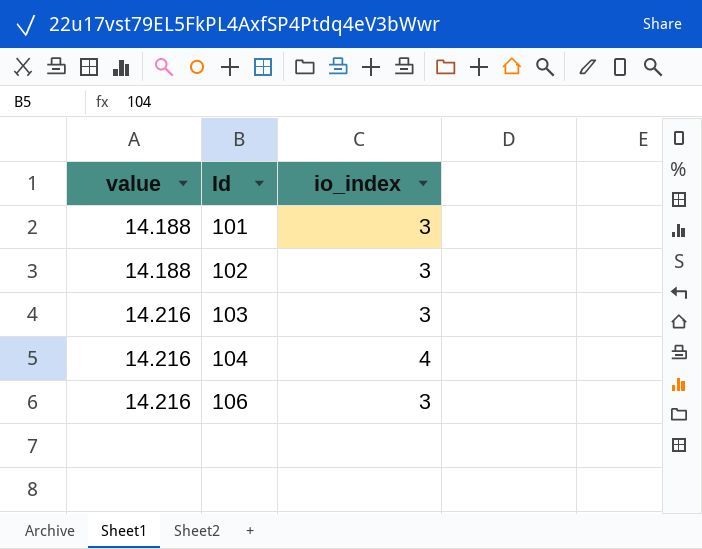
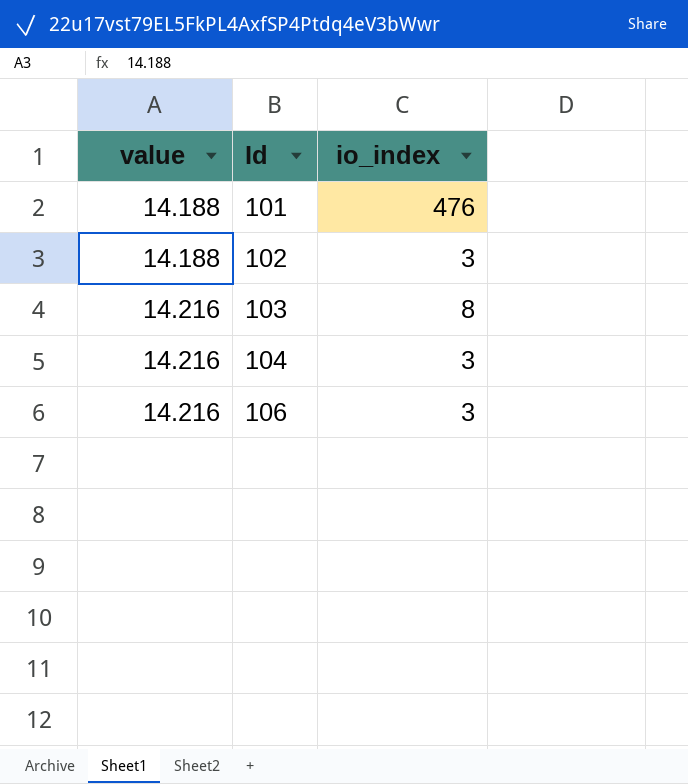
101 | io_index: 3 -> 476
103 | io_index: 3 -> 8
104 | io_index: 4 -> 3

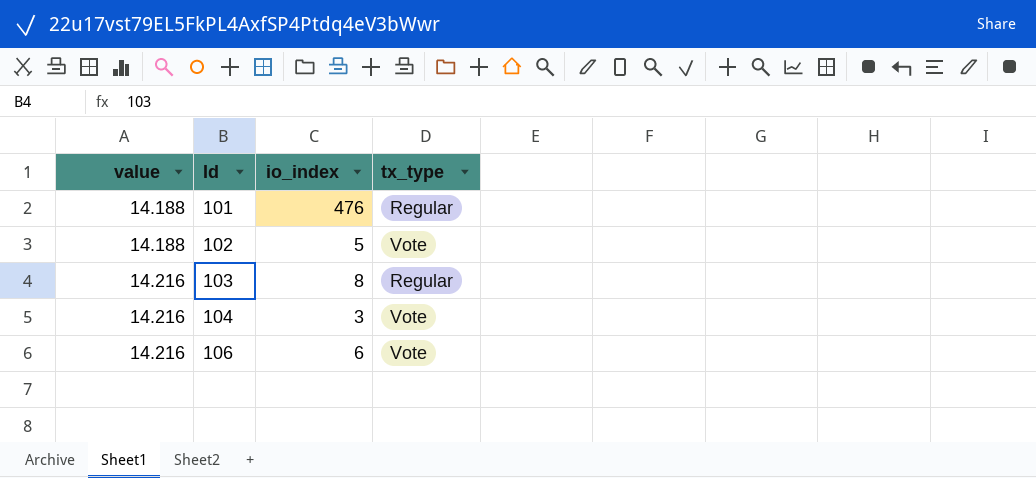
column tx_type | position: none -> 4
102 | io_index: 3 -> 5
106 | io_index: 3 -> 6

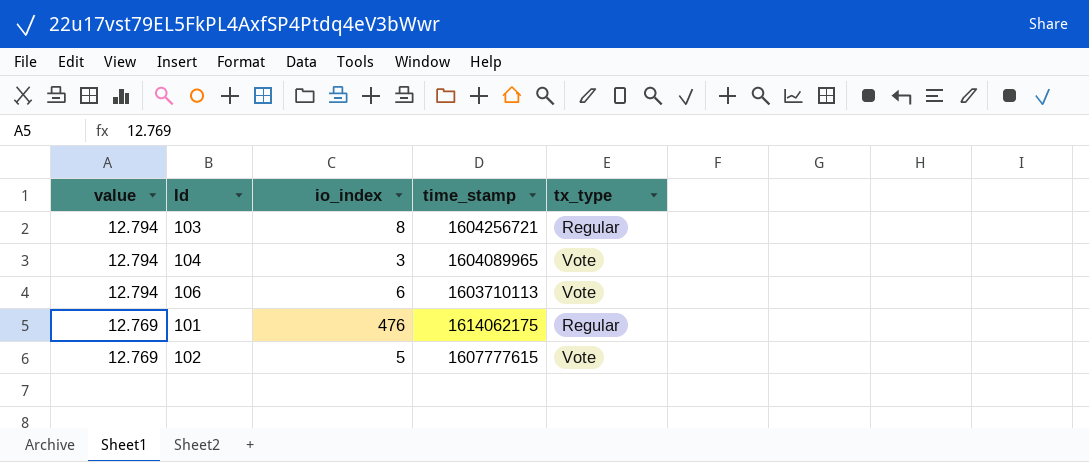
row order: value ascending -> value descending
column time_stamp | position: none -> 4
103 | value: 14.216 -> 12.794
104 | value: 14.216 -> 12.794
106 | value: 14.216 -> 12.794
101 | value: 14.188 -> 12.769
102 | value: 14.188 -> 12.769

